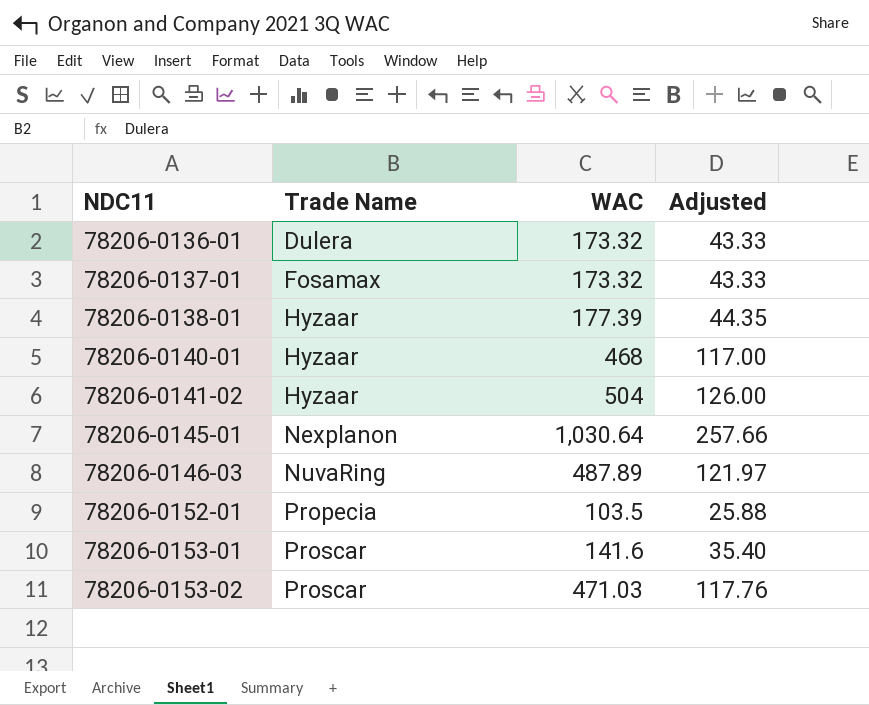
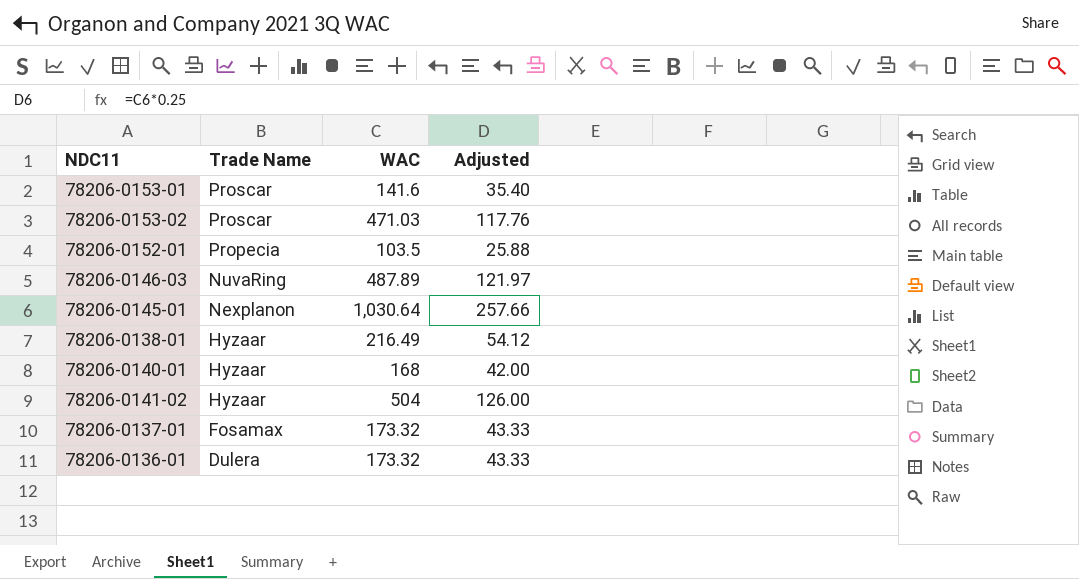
row order: NDC11 ascending -> Trade Name descending
78206-0138-01 | WAC: 177.39 -> 216.49
78206-0138-01 | Adjusted: 44.35 -> 54.12
78206-0140-01 | WAC: 468 -> 168
78206-0140-01 | Adjusted: 117.00 -> 42.00

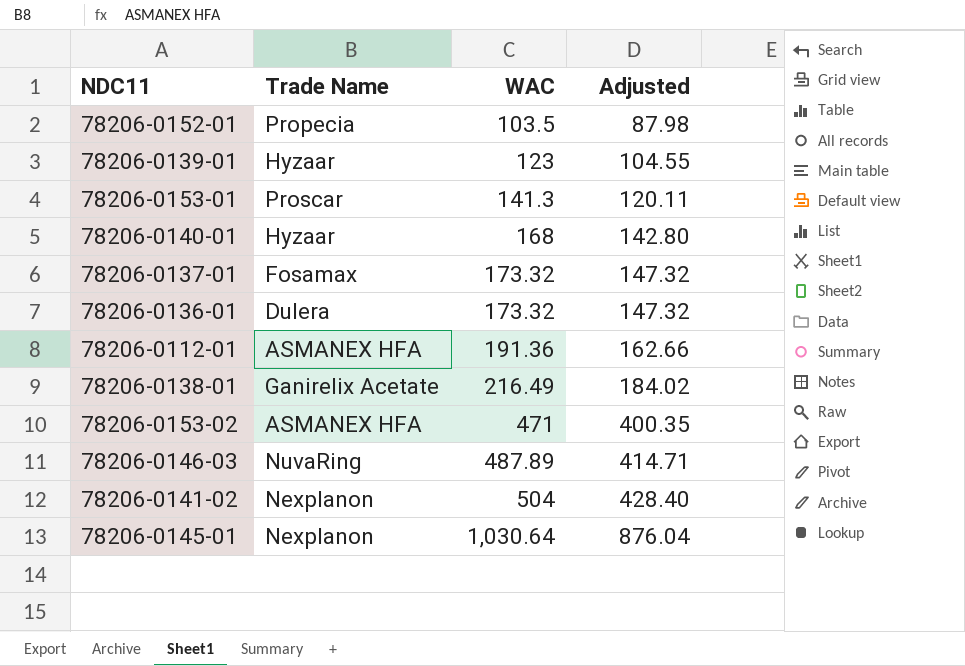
row order: Trade Name descending -> WAC ascending
column Adjusted | formula: [WAC] * 0.25 -> [WAC] * 0.85
row 78206-0139-01: none -> Hyzaar | 123 | 104.55
78206-0153-01 | WAC: 141.6 -> 141.3
row 78206-0112-01: none -> ASMANEX HFA | 191.36 | 162.66
78206-0138-01 | Trade Name: Hyzaar -> Ganirelix Acetate
78206-0153-02 | Trade Name: Proscar -> ASMANEX HFA
78206-0153-02 | WAC: 471.03 -> 471
78206-0141-02 | Trade Name: Hyzaar -> Nexplanon

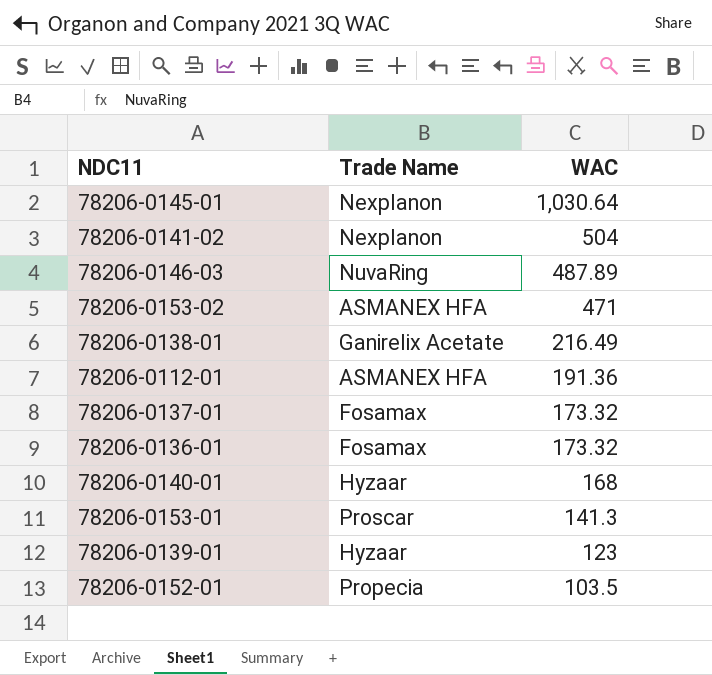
row order: WAC ascending -> WAC descending
column Adjusted | formula: [WAC] * 0.85 -> none
78206-0136-01 | Trade Name: Dulera -> Fosamax

